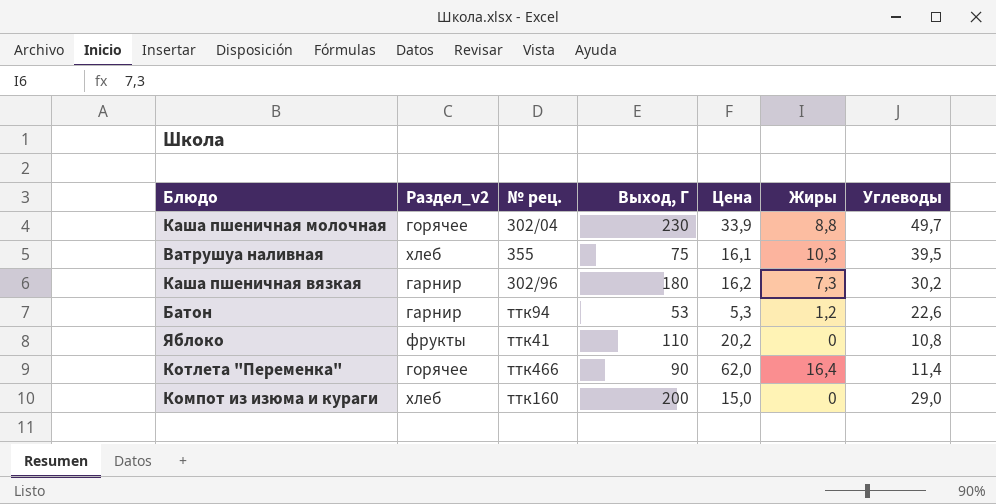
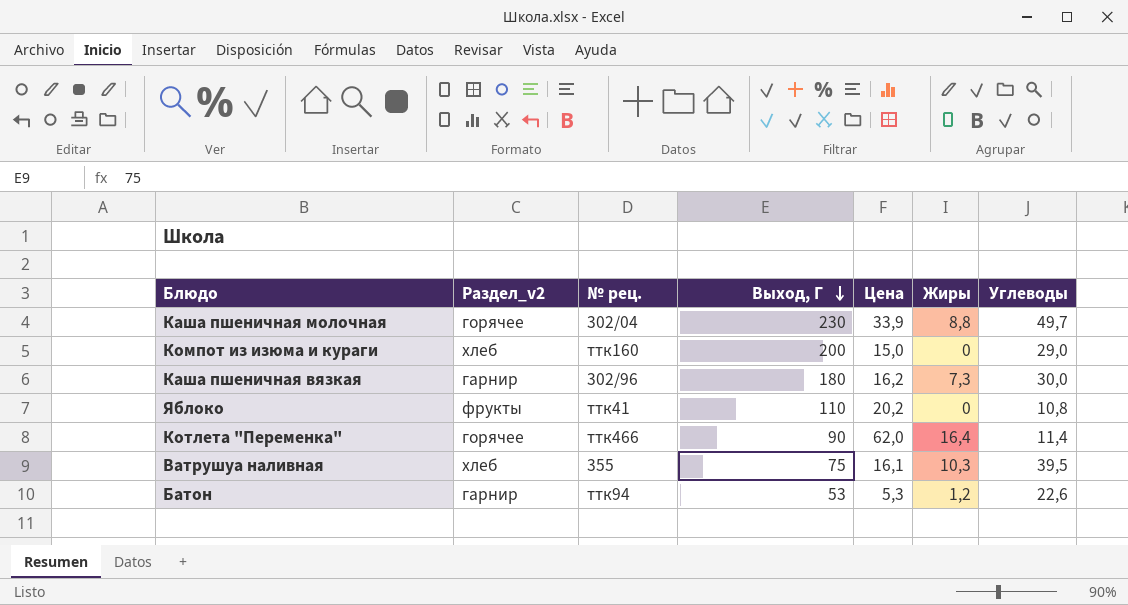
row order: none -> Выход, Г descending
Каша пшеничная вязкая | Углеводы: 30,2 -> 30,0

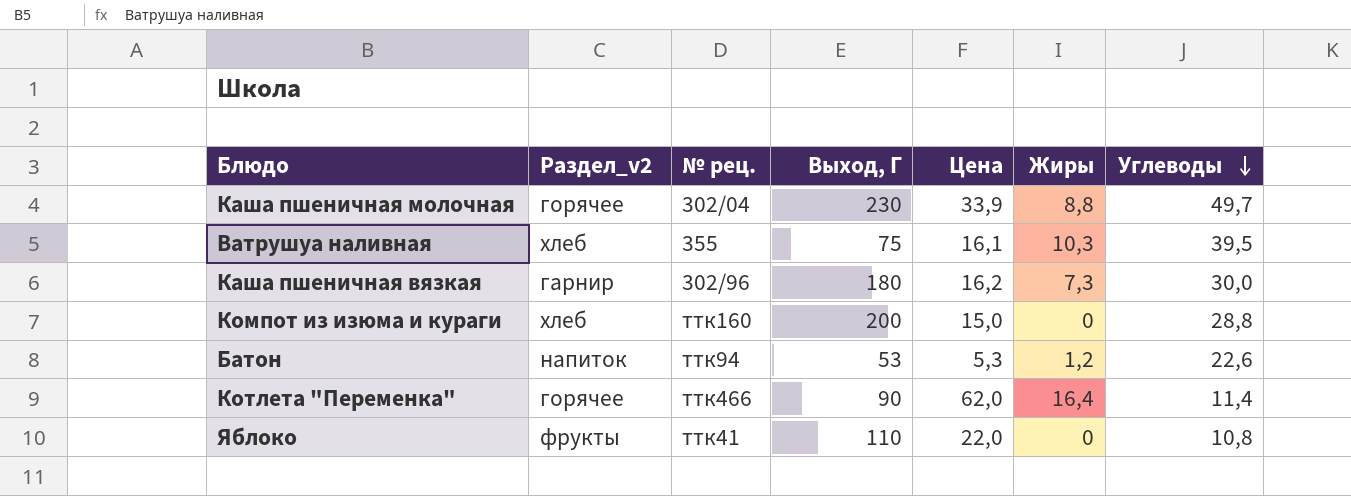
row order: Выход, Г descending -> Углеводы descending
Компот из изюма и кураги | Углеводы: 29,0 -> 28,8
Батон | Раздел_v2: гарнир -> напиток
Яблоко | Цена: 20,2 -> 22,0

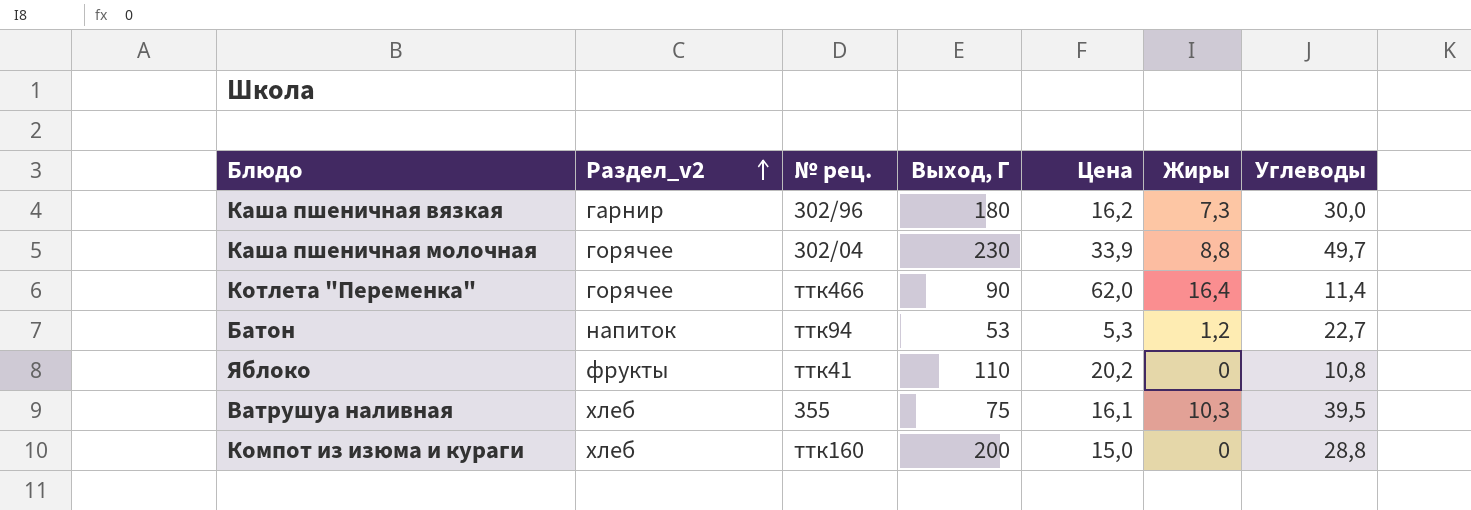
row order: Углеводы descending -> Раздел_v2 ascending
Батон | Углеводы: 22,6 -> 22,7
Яблоко | Цена: 22,0 -> 20,2

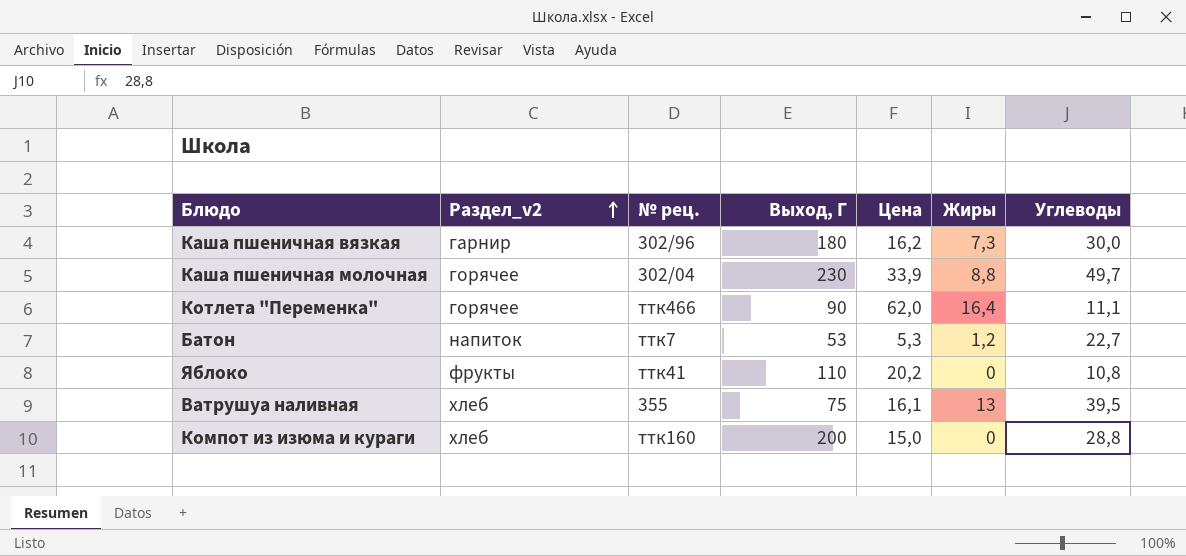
Котлета "Переменка" | Углеводы: 11,4 -> 11,1
Батон | № рец.: ттк94 -> ттк7
Ватрушуа наливная | Жиры: 10,3 -> 13

